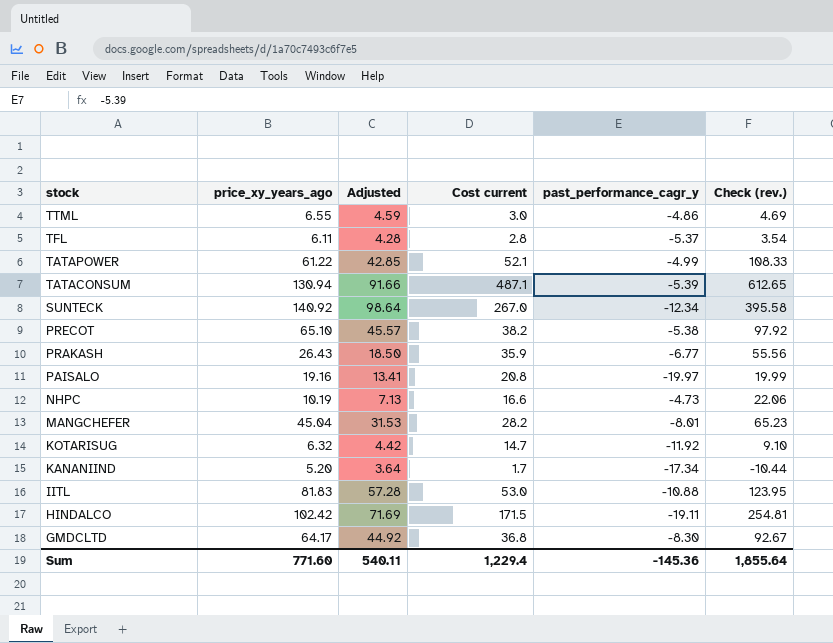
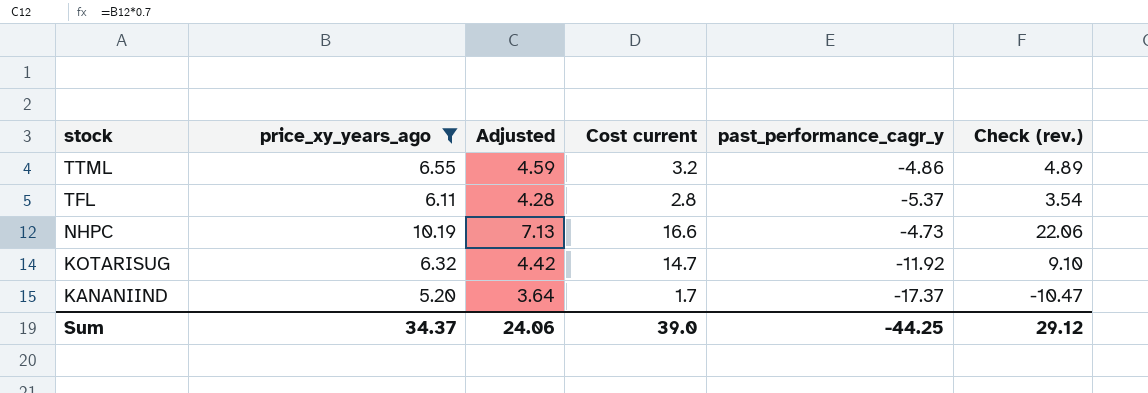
filter: none -> price_xy_years_ago <= 10.19
TTML | Cost current: 3.0 -> 3.2
TTML | Check (rev.): 4.69 -> 4.89
KANANIIND | past_performance_cagr_y: -17.34 -> -17.37
KANANIIND | Check (rev.): -10.44 -> -10.47
Sum | price_xy_years_ago: 771.60 -> 34.37
Sum | Adjusted: 540.11 -> 24.06
Sum | Cost current: 1,229.4 -> 39.0
Sum | past_performance_cagr_y: -145.36 -> -44.25
Sum | Check (rev.): 1,855.64 -> 29.12

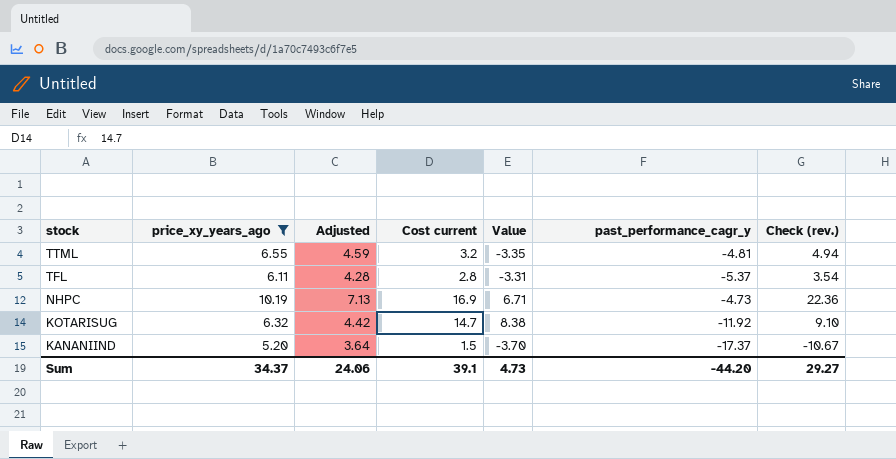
column Value | formula: none -> [Cost current] - [price_xy_years_ago]
TTML | past_performance_cagr_y: -4.86 -> -4.81
TTML | Check (rev.): 4.89 -> 4.94
NHPC | Cost current: 16.6 -> 16.9
NHPC | Check (rev.): 22.06 -> 22.36
KANANIIND | Cost current: 1.7 -> 1.5
KANANIIND | Check (rev.): -10.47 -> -10.67
Sum | Cost current: 39.0 -> 39.1
Sum | past_performance_cagr_y: -44.25 -> -44.20
Sum | Check (rev.): 29.12 -> 29.27

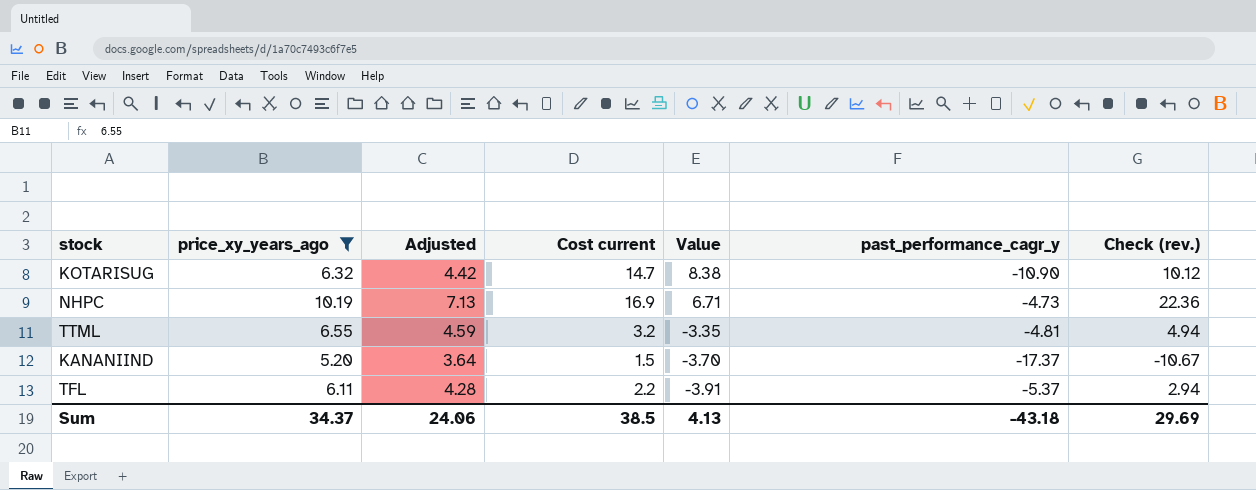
row order: stock descending -> Value descending
KOTARISUG | past_performance_cagr_y: -11.92 -> -10.90
KOTARISUG | Check (rev.): 9.10 -> 10.12
TFL | Cost current: 2.8 -> 2.2
TFL | Value: -3.31 -> -3.91
TFL | Check (rev.): 3.54 -> 2.94
Sum | Cost current: 39.1 -> 38.5
Sum | Value: 4.73 -> 4.13
Sum | past_performance_cagr_y: -44.20 -> -43.18
Sum | Check (rev.): 29.27 -> 29.69

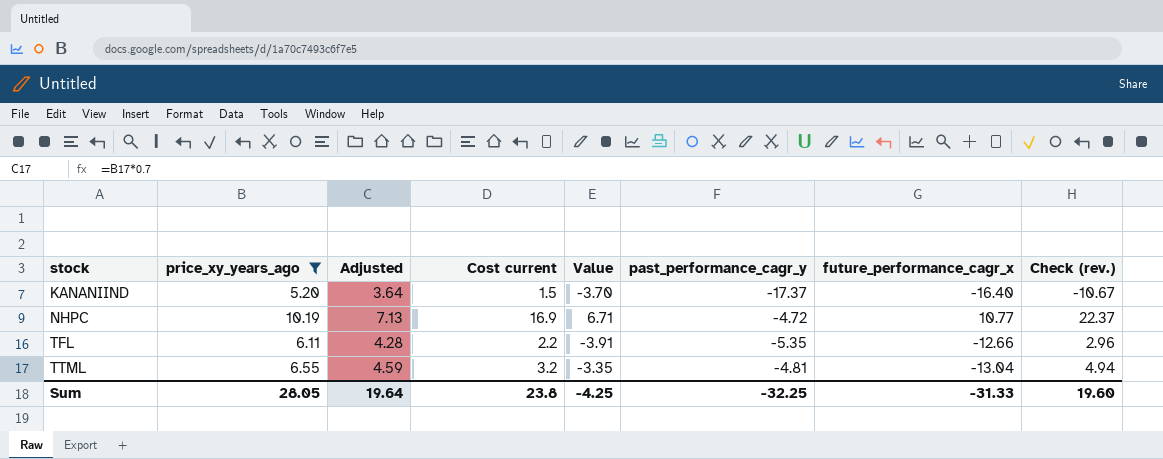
row order: Value descending -> stock ascending
column future_performance_cagr_x | position: none -> 7
row KOTARISUG: 6.32 | 4.42 | 14.7 | 8.38 | -10.90 | 10.12 -> none
NHPC | past_performance_cagr_y: -4.73 -> -4.72
NHPC | Check (rev.): 22.36 -> 22.37
TFL | past_performance_cagr_y: -5.37 -> -5.35
TFL | Check (rev.): 2.94 -> 2.96
Sum | price_xy_years_ago: 34.37 -> 28.05
Sum | Adjusted: 24.06 -> 19.64
Sum | Cost current: 38.5 -> 23.8
Sum | Value: 4.13 -> -4.25
Sum | past_performance_cagr_y: -43.18 -> -32.25
Sum | Check (rev.): 29.69 -> 19.60

